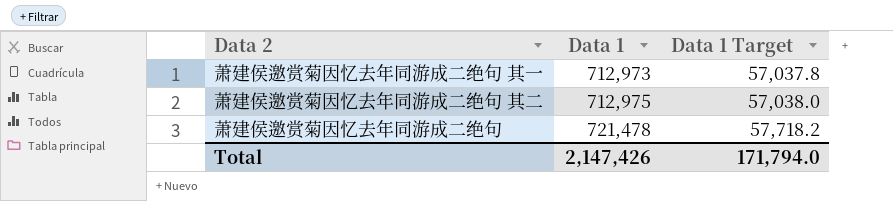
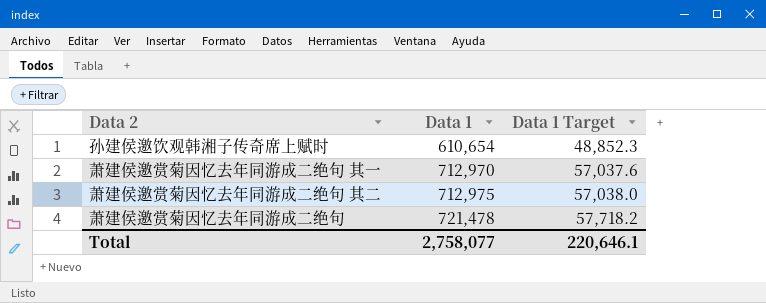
row 孙建侯邀饮观韩湘子传奇席上赋时: none -> 610,654 | 48,852.3
萧建侯邀赏菊因忆去年同游成二绝句 其一 | Data 1: 712,973 -> 712,970
萧建侯邀赏菊因忆去年同游成二绝句 其一 | Data 1 Target: 57,037.8 -> 57,037.6
Total | Data 1: 2,147,426 -> 2,758,077
Total | Data 1 Target: 171,794.0 -> 220,646.1

